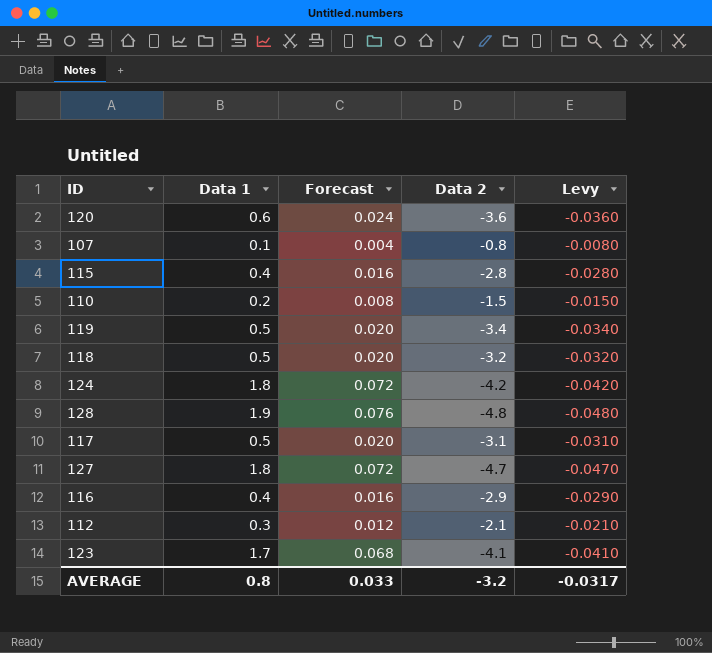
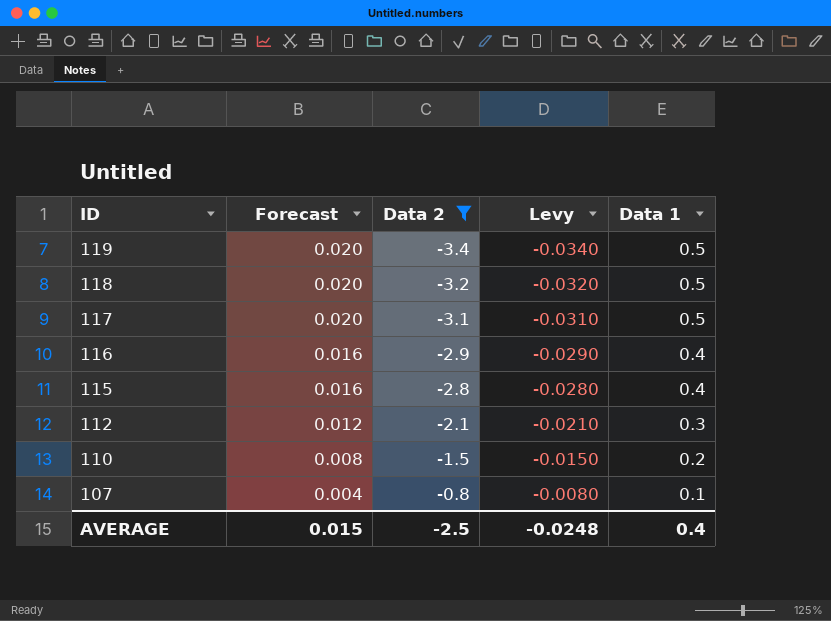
filter: none -> Data 2 >= -3.4
row order: none -> ID descending
column Data 1 | position: 2 -> 5
AVERAGE | Forecast: 0.033 -> 0.015
AVERAGE | Data 2: -3.2 -> -2.5
AVERAGE | Levy: -0.0317 -> -0.0248
AVERAGE | Data 1: 0.8 -> 0.4

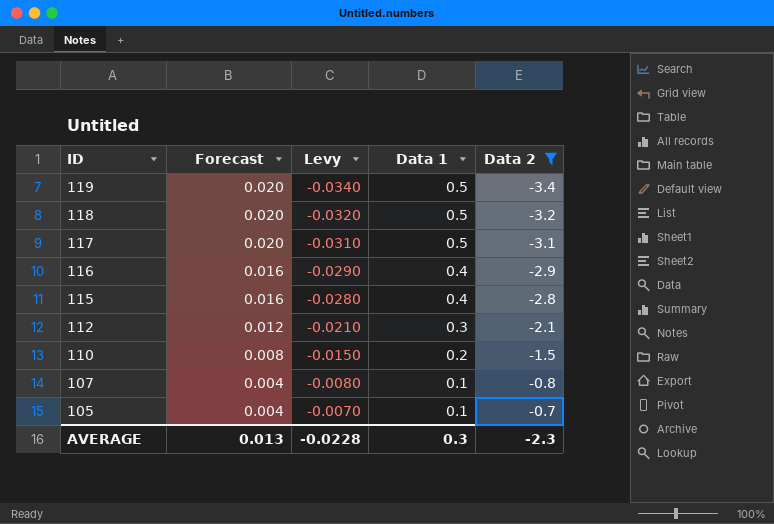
column Data 2 | position: 3 -> 5
row 105: none -> 0.004 | -0.0070 | 0.1 | -0.7
AVERAGE | Forecast: 0.015 -> 0.013
AVERAGE | Levy: -0.0248 -> -0.0228
AVERAGE | Data 1: 0.4 -> 0.3
AVERAGE | Data 2: -2.5 -> -2.3

